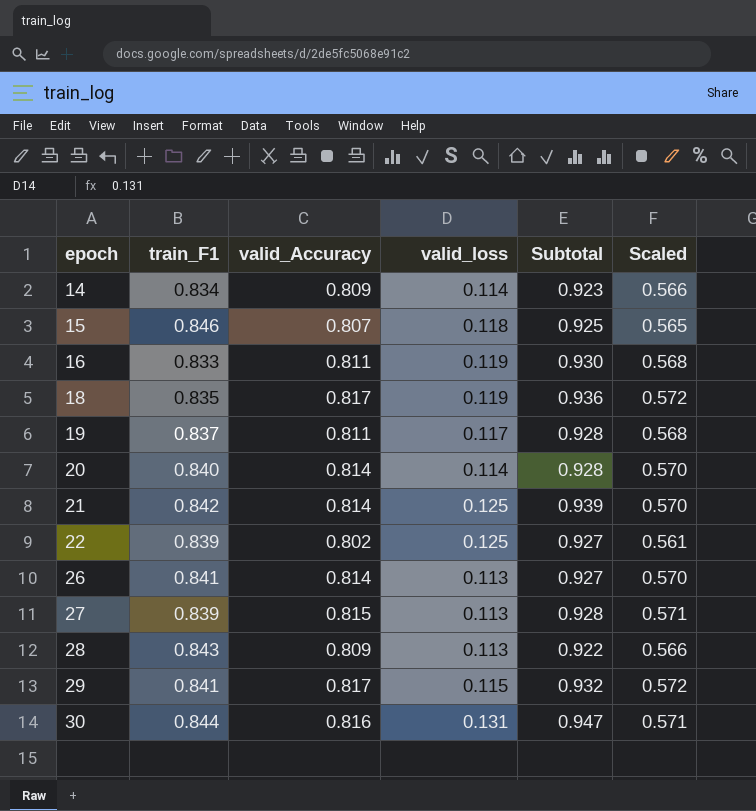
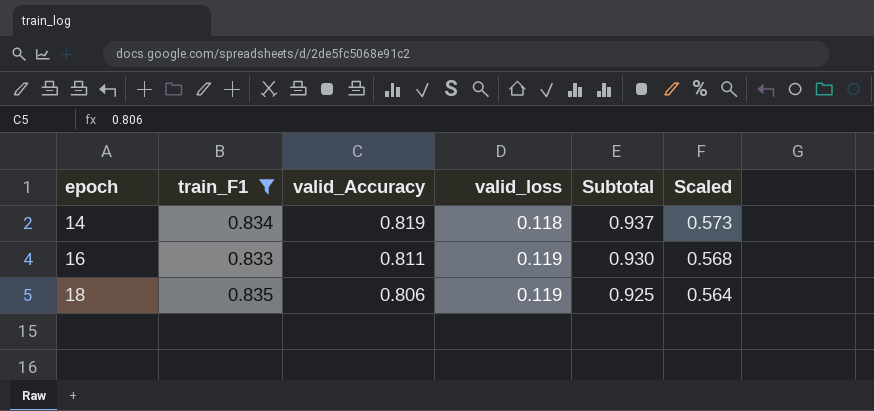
filter: none -> train_F1 <= 0.835
14 | valid_Accuracy: 0.809 -> 0.819
14 | valid_loss: 0.114 -> 0.118
14 | Subtotal: 0.923 -> 0.937
14 | Scaled: 0.566 -> 0.573
18 | valid_Accuracy: 0.817 -> 0.806
18 | Subtotal: 0.936 -> 0.925
18 | Scaled: 0.572 -> 0.564

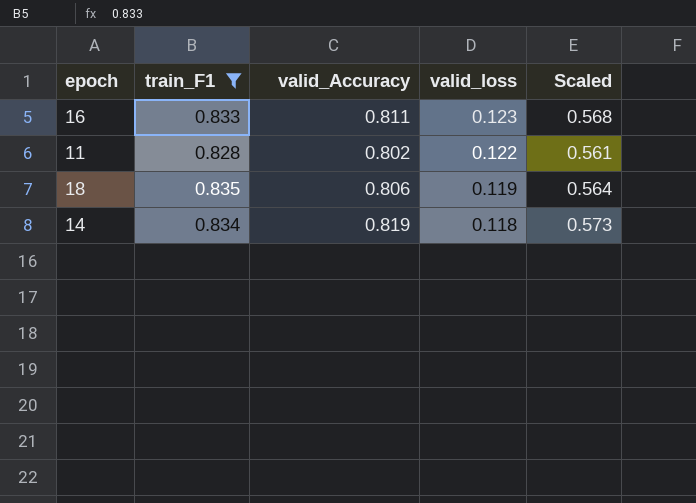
row order: epoch ascending -> valid_loss descending
column Subtotal | formula: [valid_Accuracy] + [valid_loss] -> none
16 | valid_loss: 0.119 -> 0.123
row 11: none -> 0.828 | 0.802 | 0.122 | 0.561

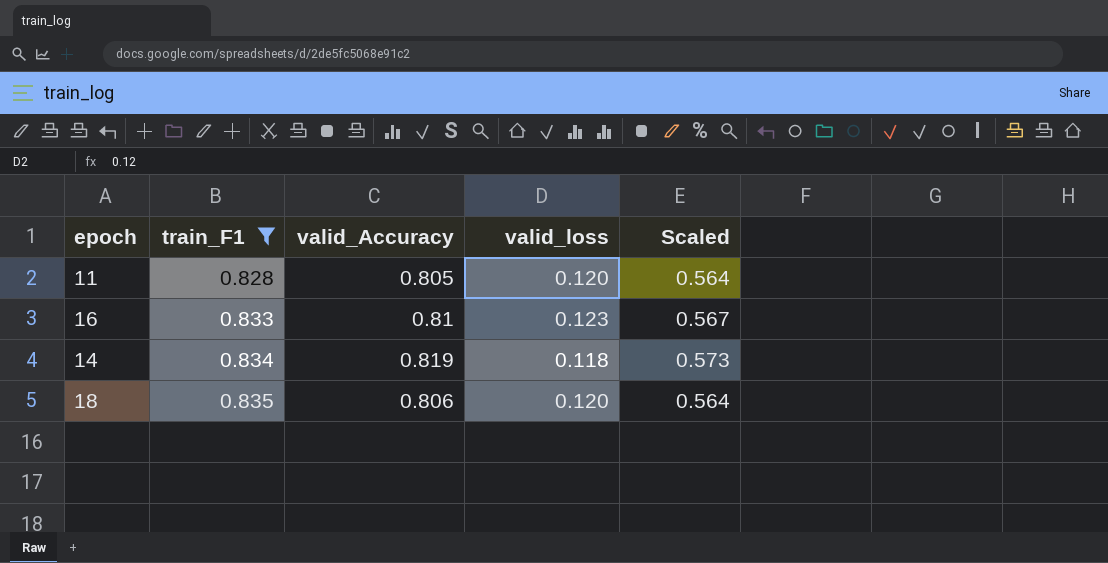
row order: valid_loss descending -> train_F1 ascending
11 | valid_Accuracy: 0.802 -> 0.805
11 | valid_loss: 0.122 -> 0.120
11 | Scaled: 0.561 -> 0.564
16 | valid_Accuracy: 0.811 -> 0.81
16 | Scaled: 0.568 -> 0.567
18 | valid_loss: 0.119 -> 0.120

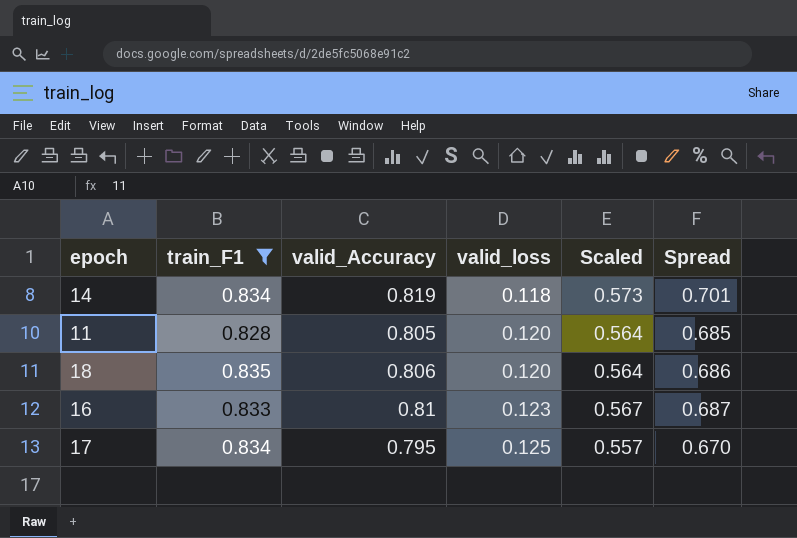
row order: train_F1 ascending -> valid_loss ascending
column Spread | formula: none -> [valid_Accuracy] - [valid_loss]
row 17: none -> 0.834 | 0.795 | 0.125 | 0.557 | 0.670

